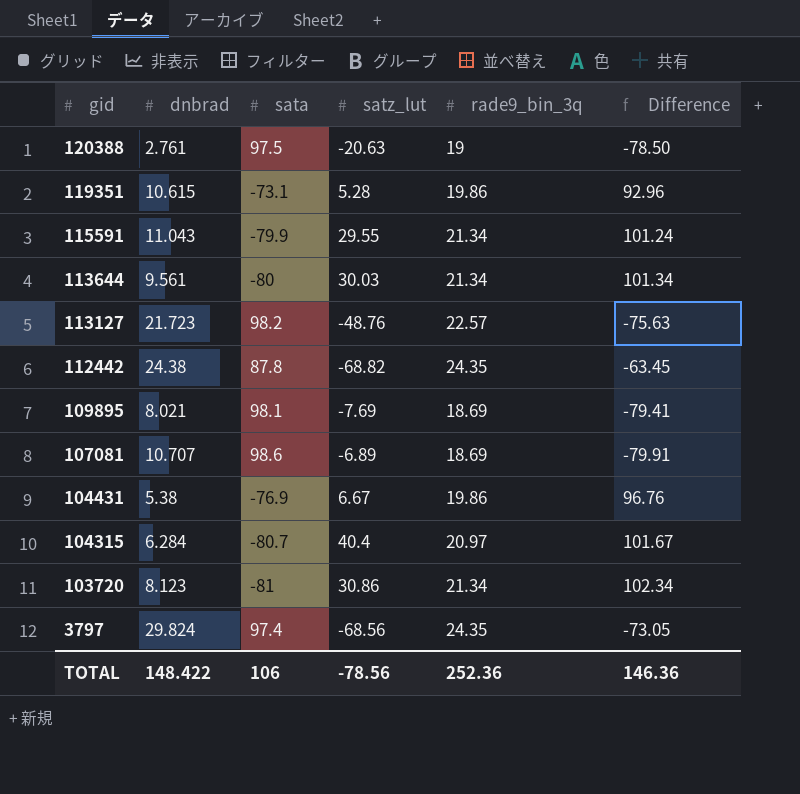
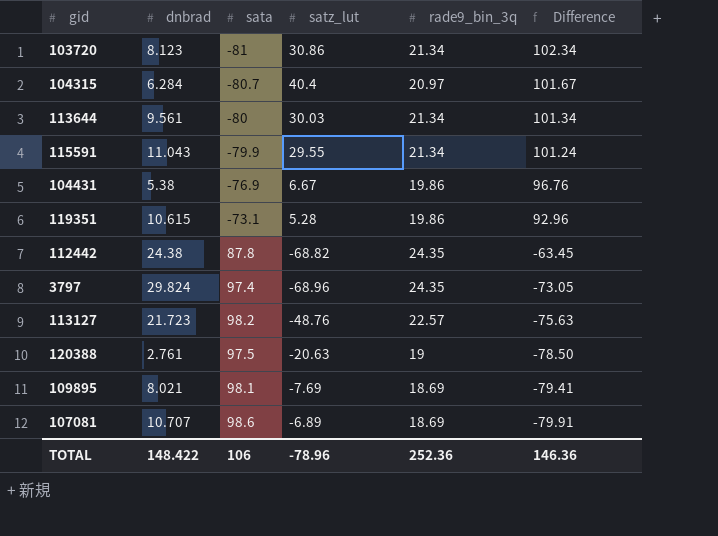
row order: gid descending -> Difference descending
3797 | satz_lut: -68.56 -> -68.96
TOTAL | satz_lut: -78.56 -> -78.96

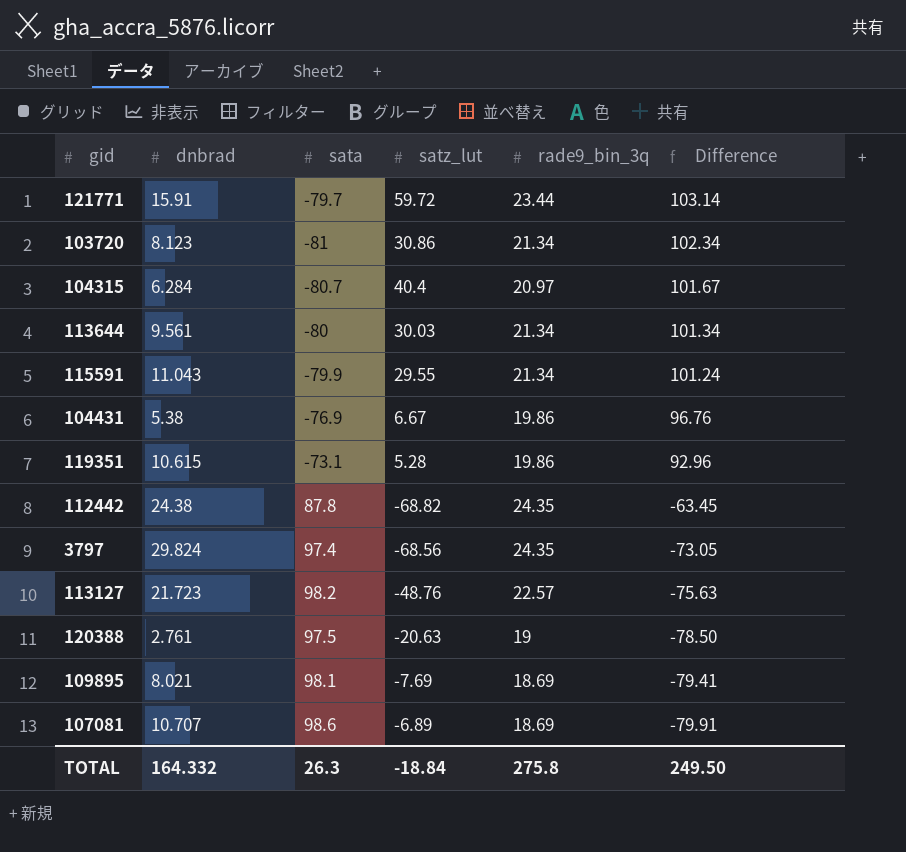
row 121771: none -> 15.91 | -79.7 | 59.72 | 23.44 | 103.14
3797 | satz_lut: -68.96 -> -68.56
TOTAL | dnbrad: 148.422 -> 164.332
TOTAL | sata: 106 -> 26.3
TOTAL | satz_lut: -78.96 -> -18.84
TOTAL | rade9_bin_3q: 252.36 -> 275.8
TOTAL | Difference: 146.36 -> 249.50

